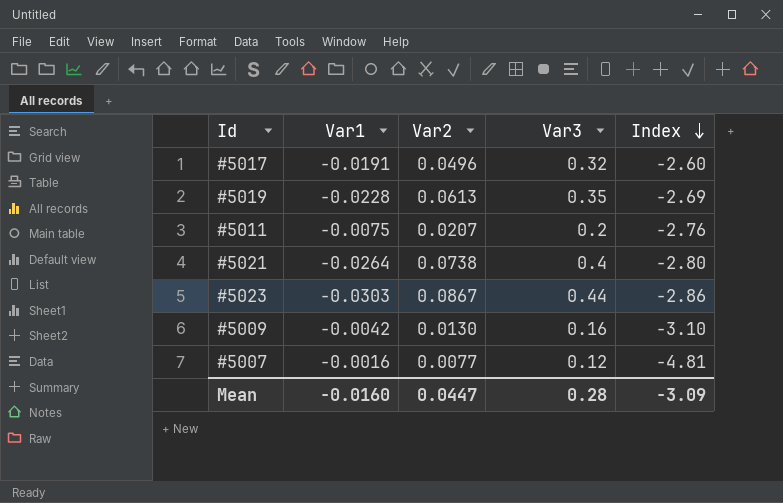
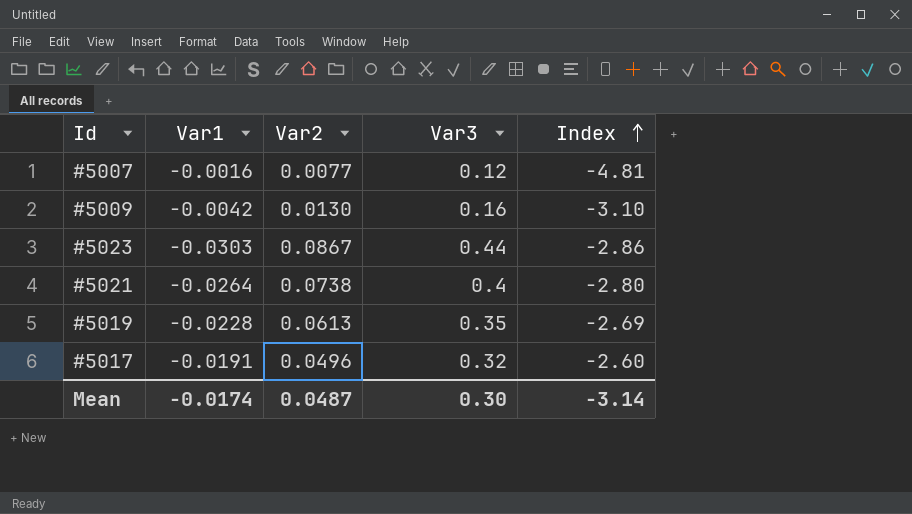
row order: Index descending -> Index ascending
row #5011: -0.0075 | 0.0207 | 0.2 | -2.76 -> none
Mean | Var1: -0.0160 -> -0.0174
Mean | Var2: 0.0447 -> 0.0487
Mean | Var3: 0.28 -> 0.30
Mean | Index: -3.09 -> -3.14

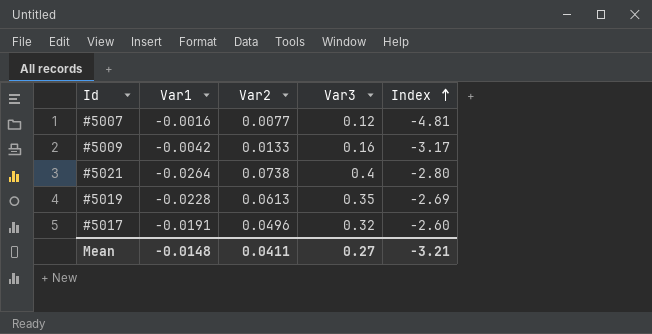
row #5023: -0.0303 | 0.0867 | 0.44 | -2.86 -> none
#5009 | Var2: 0.0130 -> 0.0133
#5009 | Index: -3.10 -> -3.17
Mean | Var1: -0.0174 -> -0.0148
Mean | Var2: 0.0487 -> 0.0411
Mean | Var3: 0.30 -> 0.27
Mean | Index: -3.14 -> -3.21

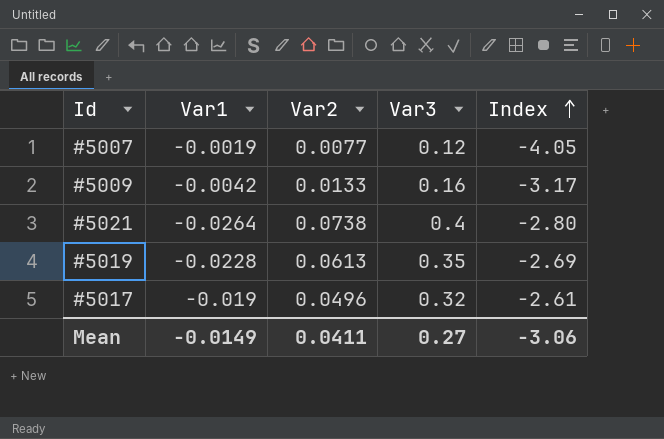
#5007 | Var1: -0.0016 -> -0.0019
#5007 | Index: -4.81 -> -4.05
#5017 | Var1: -0.0191 -> -0.019
#5017 | Index: -2.60 -> -2.61
Mean | Var1: -0.0148 -> -0.0149
Mean | Index: -3.21 -> -3.06

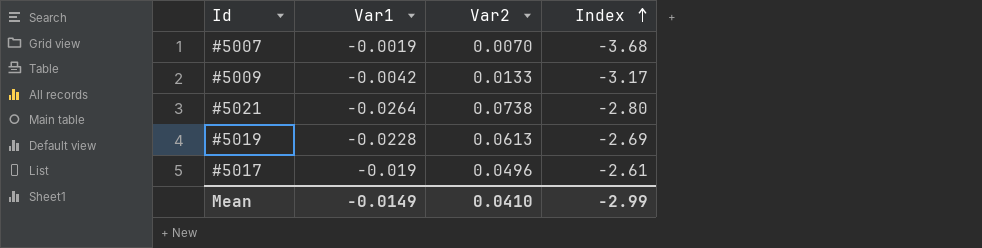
column Var3 | position: 4 -> none
#5007 | Var2: 0.0077 -> 0.0070
#5007 | Index: -4.05 -> -3.68
Mean | Var2: 0.0411 -> 0.0410
Mean | Index: -3.06 -> -2.99

